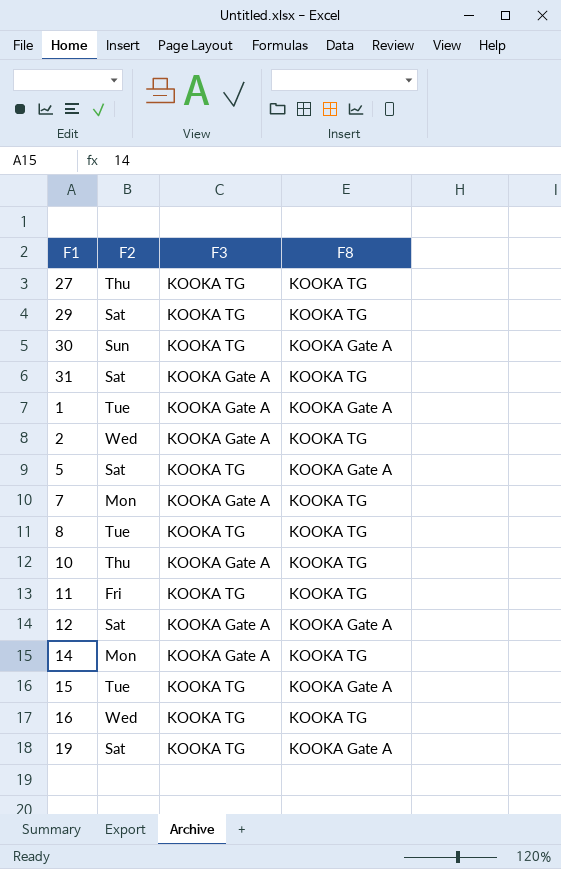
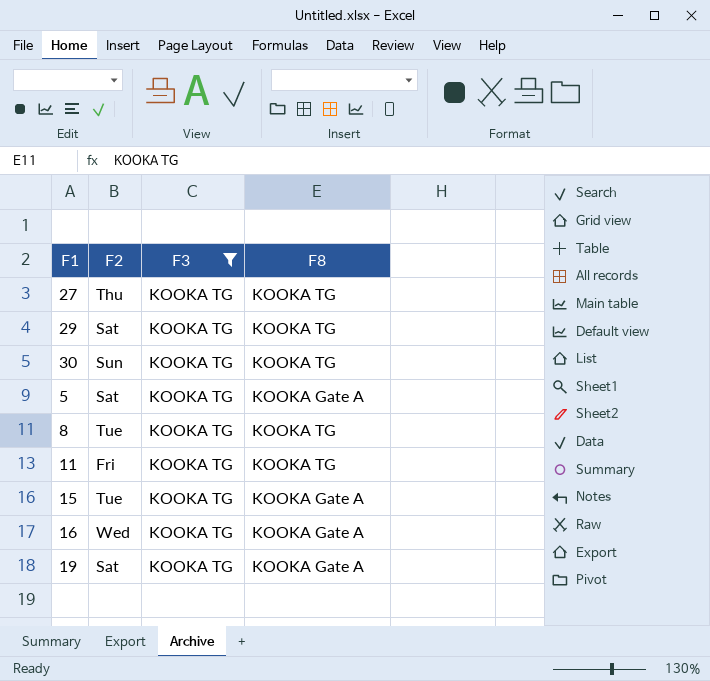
filter: none -> F3 = KOOKA TG
30 | F8: KOOKA Gate A -> KOOKA TG
16 | F8: KOOKA TG -> KOOKA Gate A

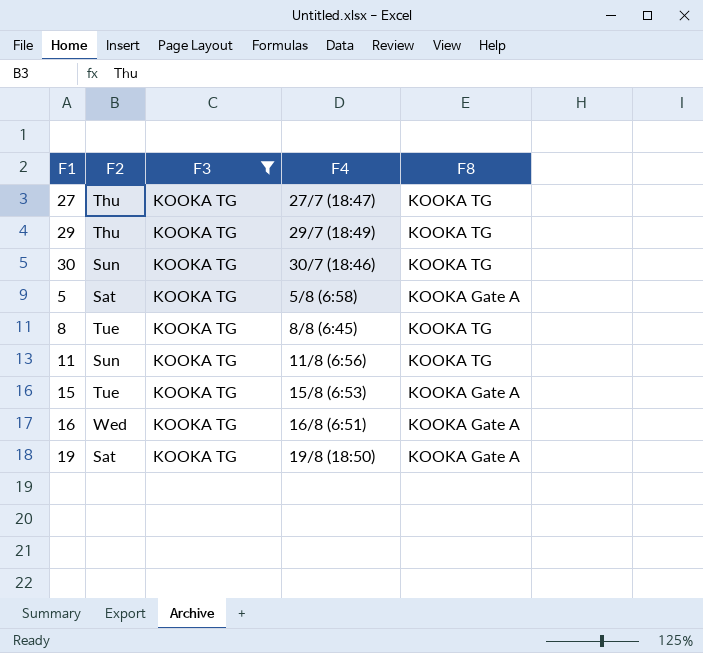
column F4 | position: none -> 4
29 | F2: Sat -> Thu
11 | F2: Fri -> Sun

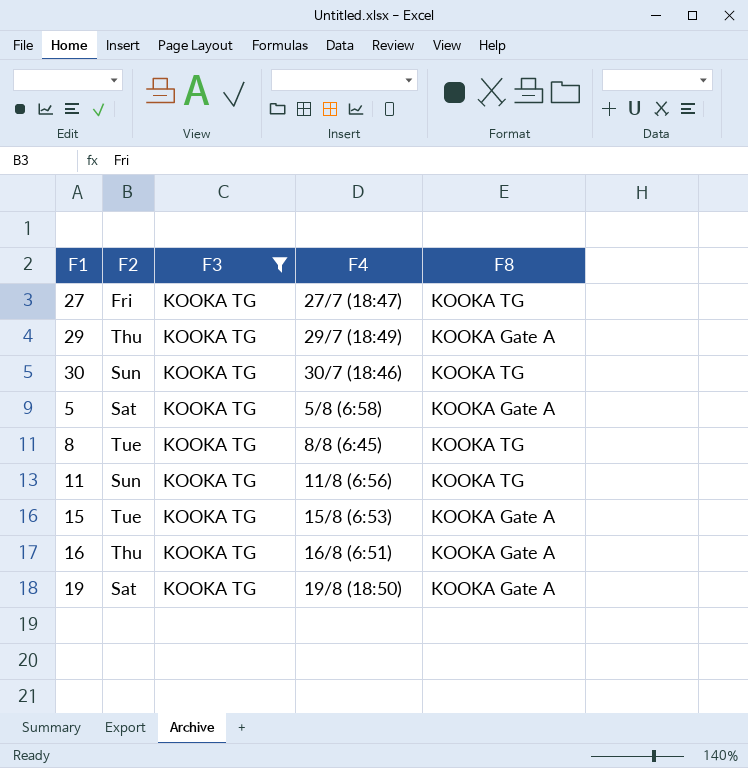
27 | F2: Thu -> Fri
29 | F8: KOOKA TG -> KOOKA Gate A
16 | F2: Wed -> Thu

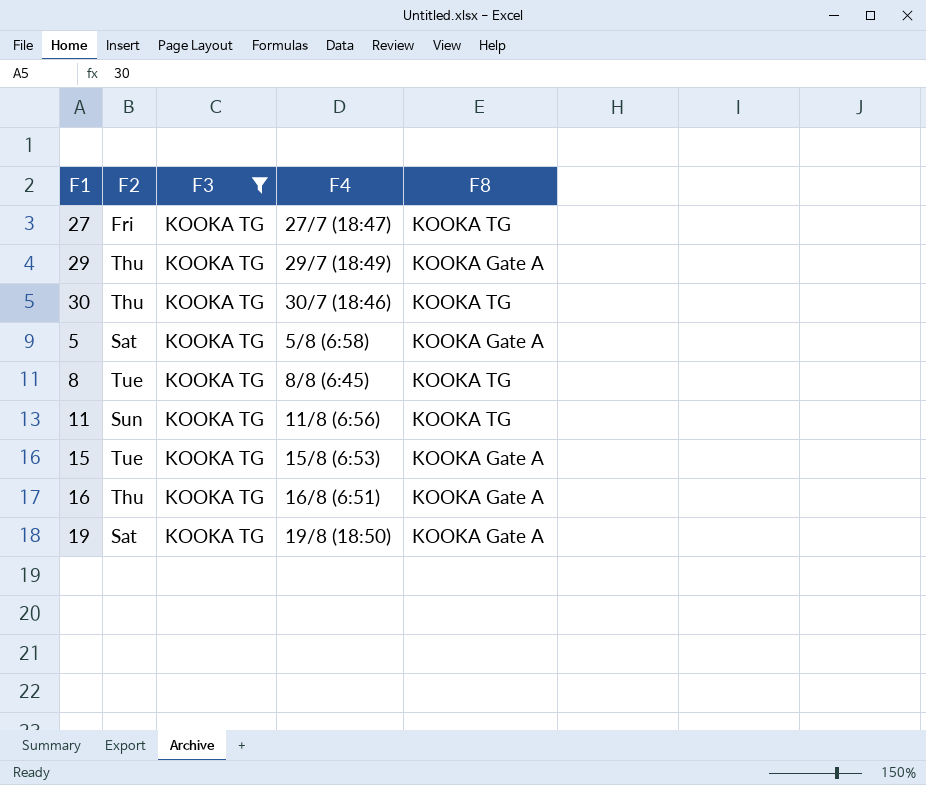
30 | F2: Sun -> Thu

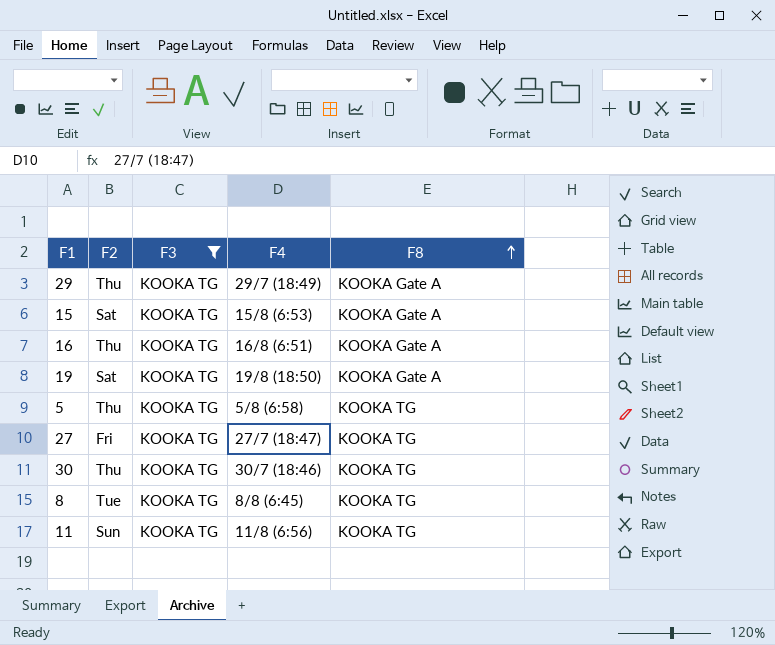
row order: none -> F8 ascending
15 | F2: Tue -> Sat
5 | F2: Sat -> Thu
5 | F8: KOOKA Gate A -> KOOKA TG

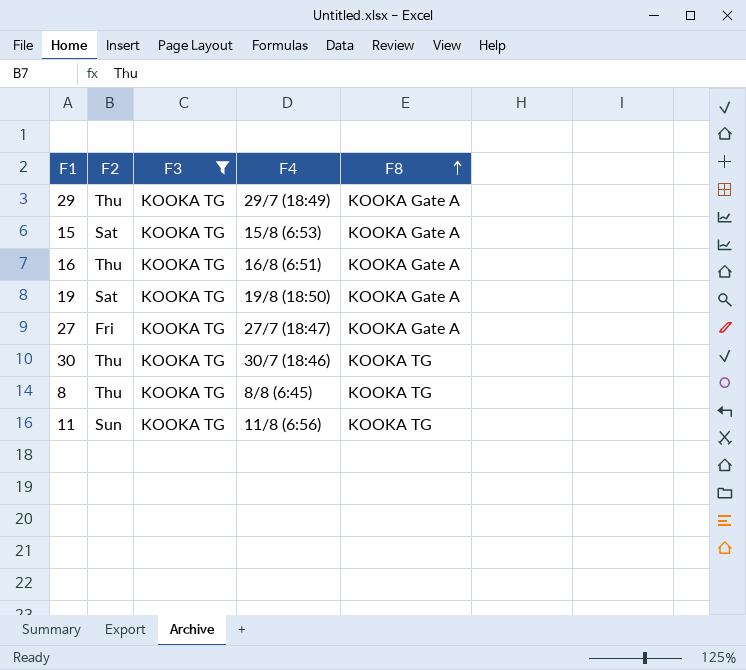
row 5: Thu | KOOKA TG | 5/8 (6:58) | KOOKA TG -> none
27 | F8: KOOKA TG -> KOOKA Gate A
8 | F2: Tue -> Thu

